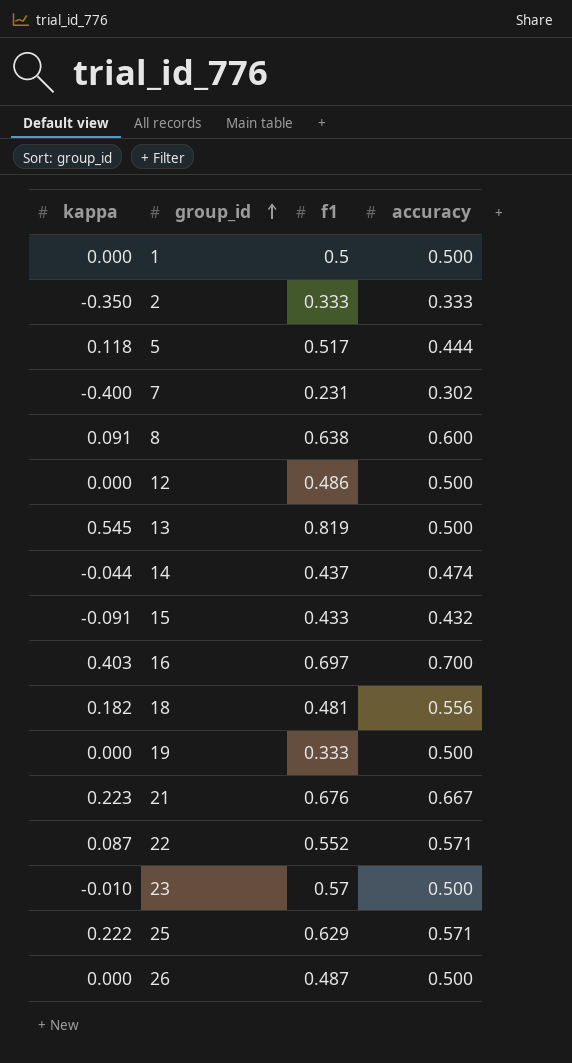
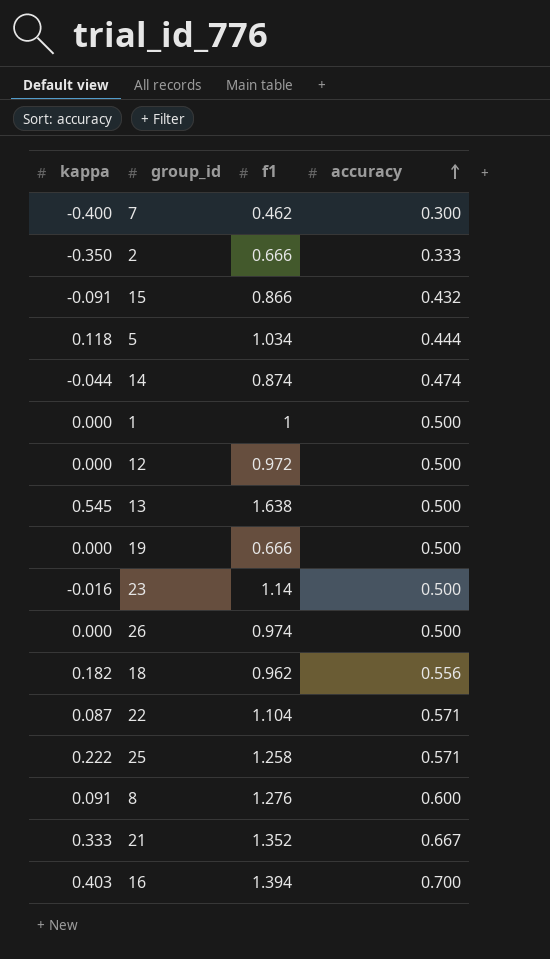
row order: group_id ascending -> accuracy ascending
7 | f1: 0.231 -> 0.462
7 | accuracy: 0.302 -> 0.300
2 | f1: 0.333 -> 0.666
15 | f1: 0.433 -> 0.866
5 | f1: 0.517 -> 1.034
14 | f1: 0.437 -> 0.874
1 | f1: 0.5 -> 1
12 | f1: 0.486 -> 0.972
13 | f1: 0.819 -> 1.638
19 | f1: 0.333 -> 0.666
23 | kappa: -0.010 -> -0.016
23 | f1: 0.57 -> 1.14
26 | f1: 0.487 -> 0.974
18 | f1: 0.481 -> 0.962
22 | f1: 0.552 -> 1.104
25 | f1: 0.629 -> 1.258
8 | f1: 0.638 -> 1.276
21 | kappa: 0.223 -> 0.333
21 | f1: 0.676 -> 1.352
16 | f1: 0.697 -> 1.394

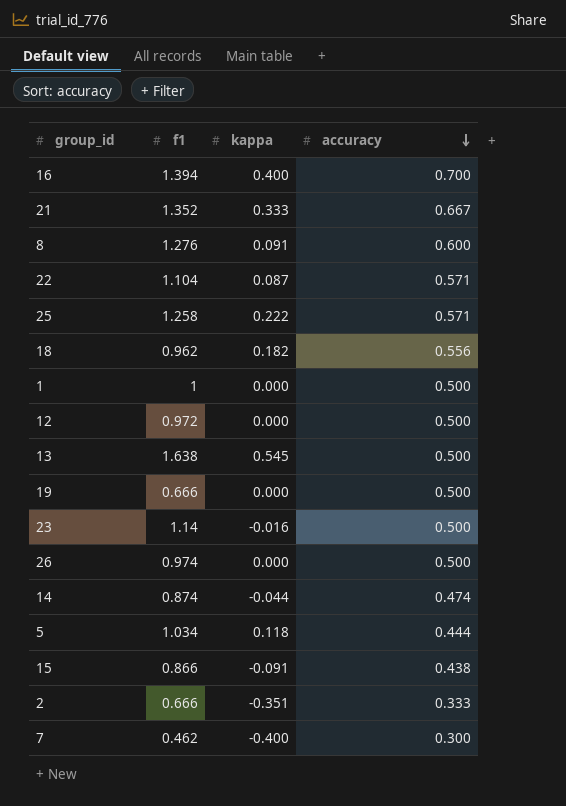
row order: accuracy ascending -> accuracy descending
column kappa | position: 1 -> 3
16 | kappa: 0.403 -> 0.400
15 | accuracy: 0.432 -> 0.438
2 | kappa: -0.350 -> -0.351

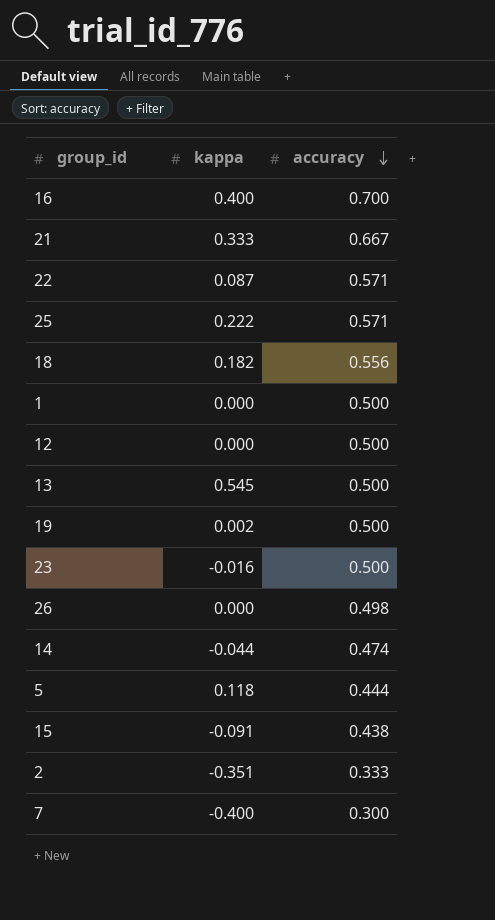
column f1 | position: 2 -> none
row 8: 1.276 | 0.091 | 0.600 -> none
19 | kappa: 0.000 -> 0.002
26 | accuracy: 0.500 -> 0.498

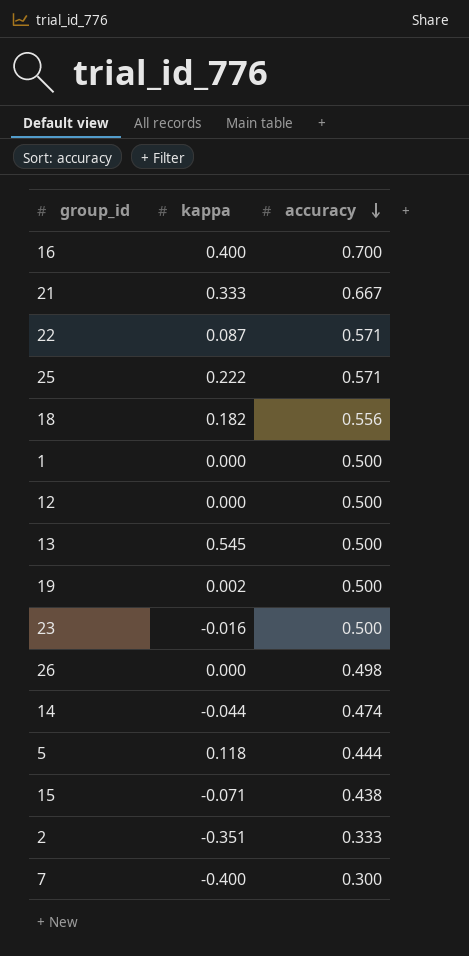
15 | kappa: -0.091 -> -0.071

